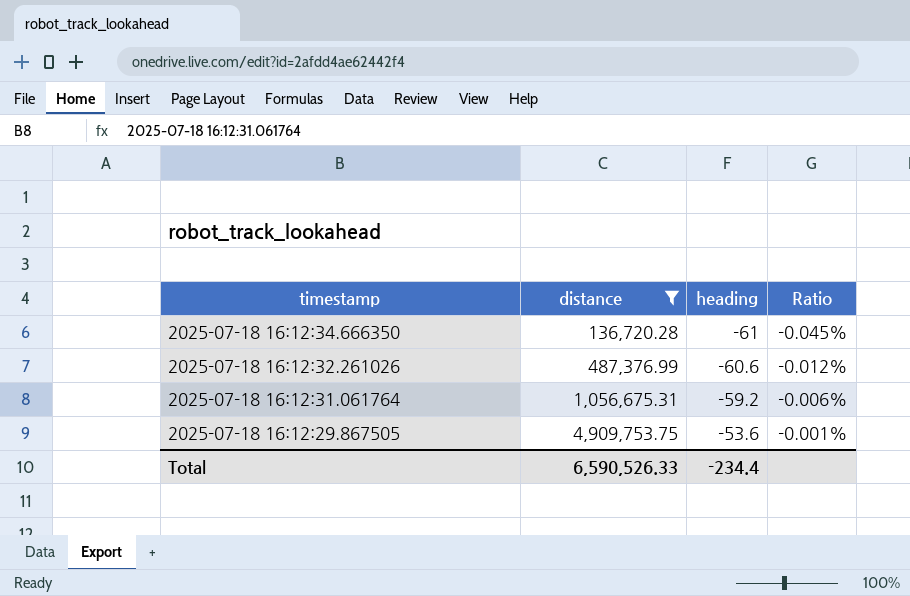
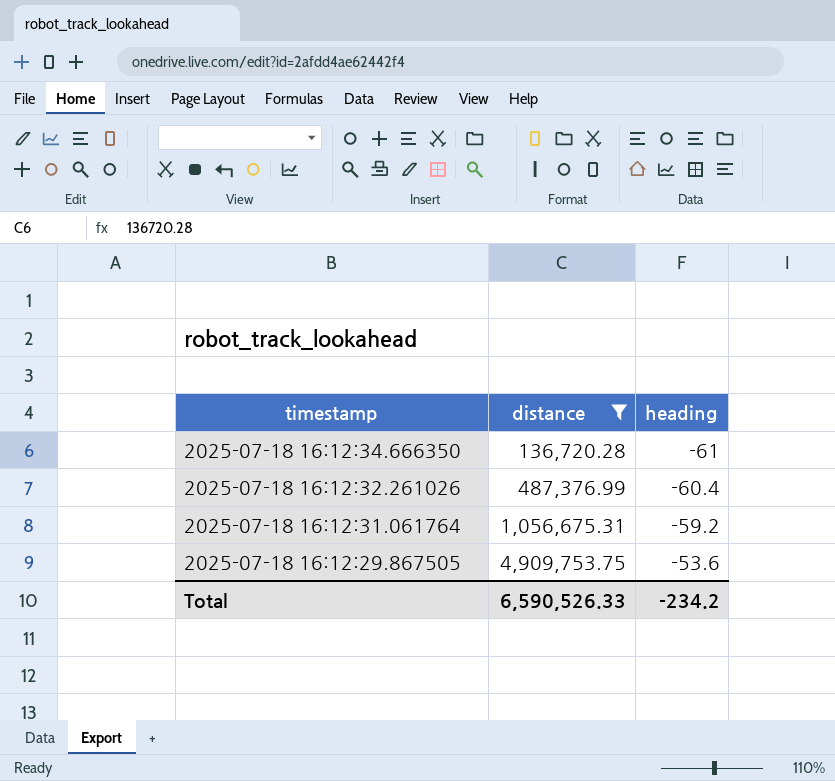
column Ratio | formula: [heading] / [distance] -> none
2025-07-18 16:12:32.261026 | heading: -60.6 -> -60.4
Total | heading: -234.4 -> -234.2

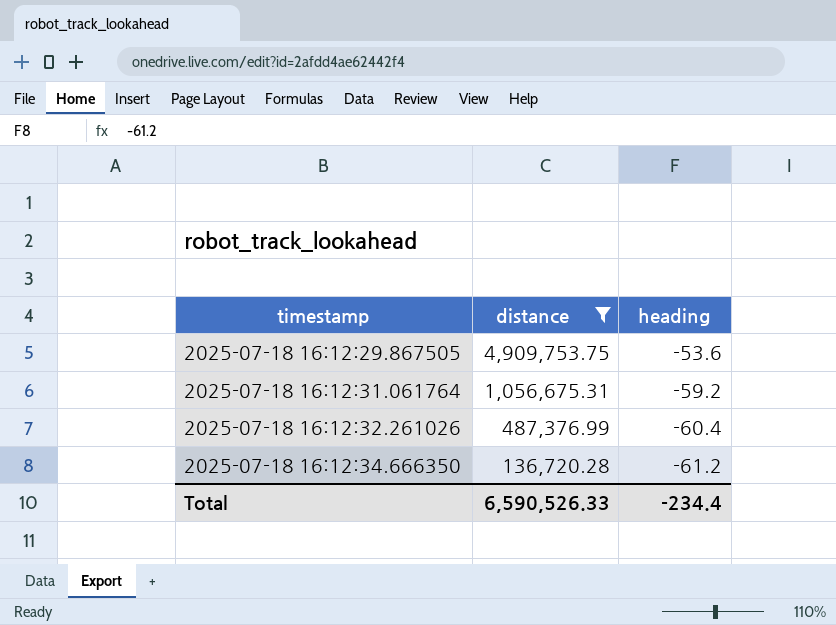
row order: timestamp descending -> timestamp ascending
2025-07-18 16:12:34.666350 | heading: -61 -> -61.2
Total | heading: -234.2 -> -234.4

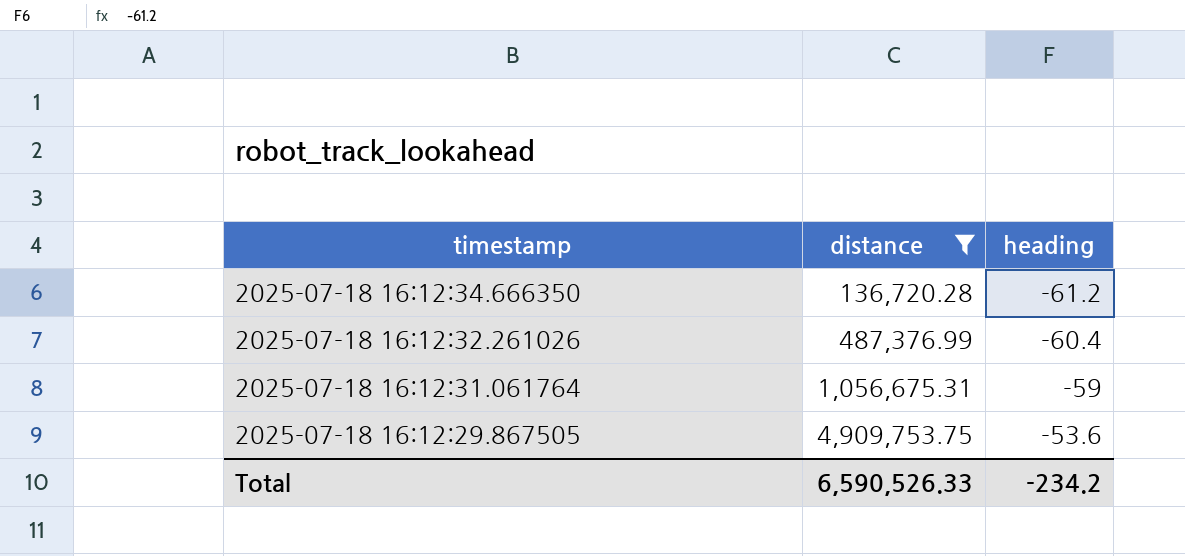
row order: timestamp ascending -> timestamp descending
2025-07-18 16:12:31.061764 | heading: -59.2 -> -59
Total | heading: -234.4 -> -234.2

